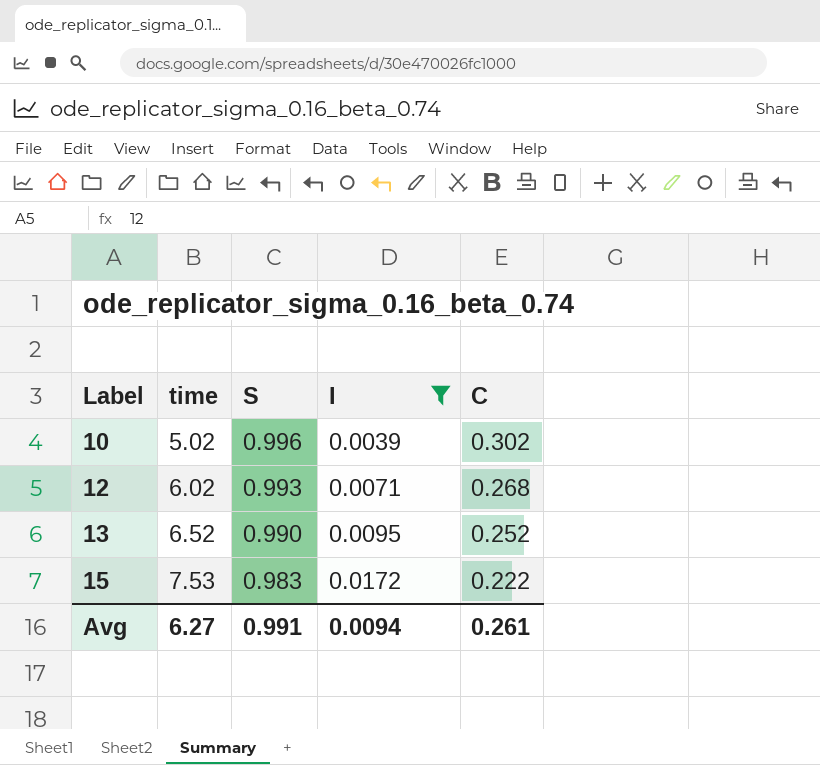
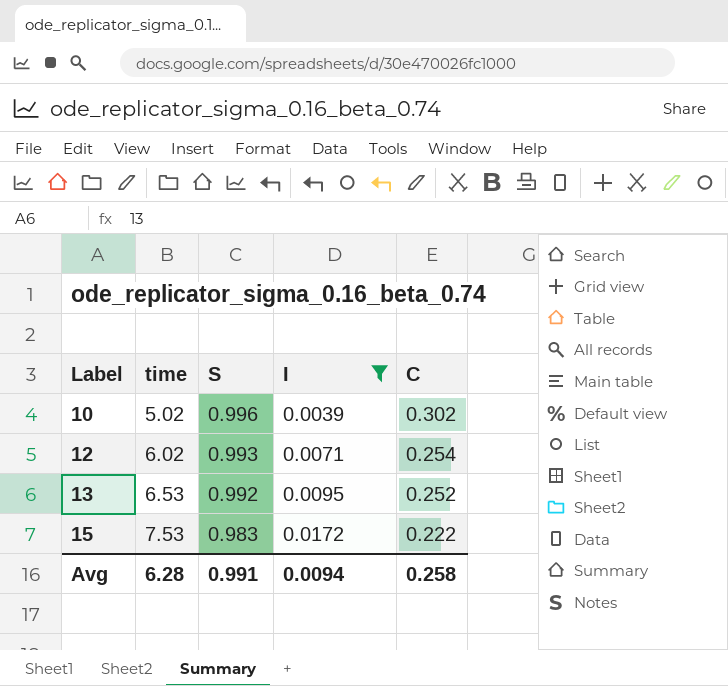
12 | C: 0.268 -> 0.254
13 | time: 6.52 -> 6.53
13 | S: 0.990 -> 0.992
Avg | time: 6.27 -> 6.28
Avg | C: 0.261 -> 0.258

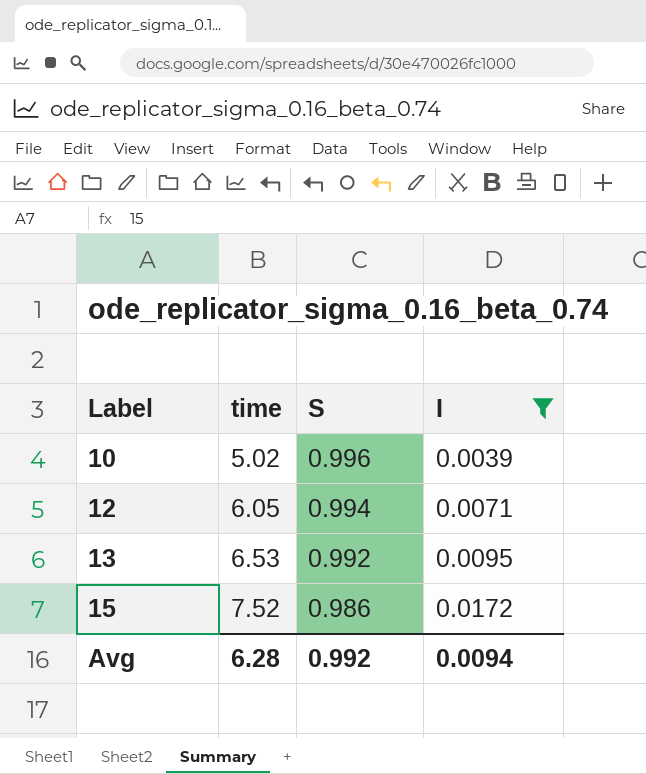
column C | position: 5 -> none
12 | time: 6.02 -> 6.05
12 | S: 0.993 -> 0.994
15 | time: 7.53 -> 7.52
15 | S: 0.983 -> 0.986
Avg | S: 0.991 -> 0.992

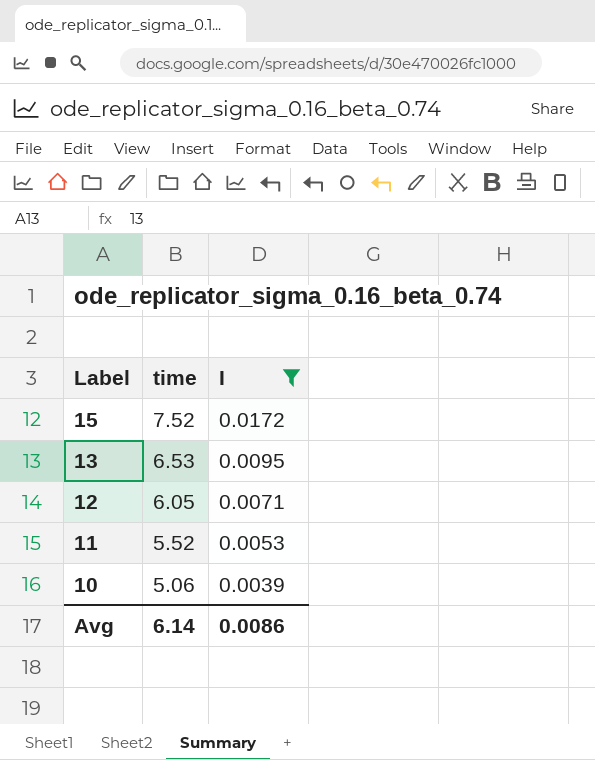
row order: Label ascending -> Label descending
column S | position: 3 -> none
row 11: none -> 5.52 | 0.0053
10 | time: 5.02 -> 5.06
Avg | time: 6.28 -> 6.14
Avg | I: 0.0094 -> 0.0086

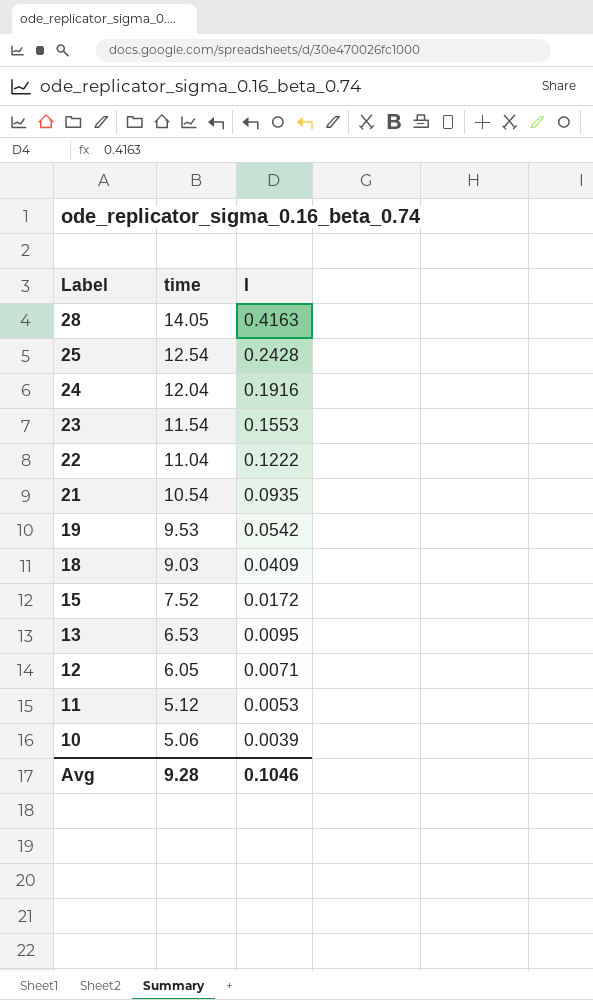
filter: I <= 0.0172 -> none
11 | time: 5.52 -> 5.12
Avg | time: 6.14 -> 9.28
Avg | I: 0.0086 -> 0.1046

